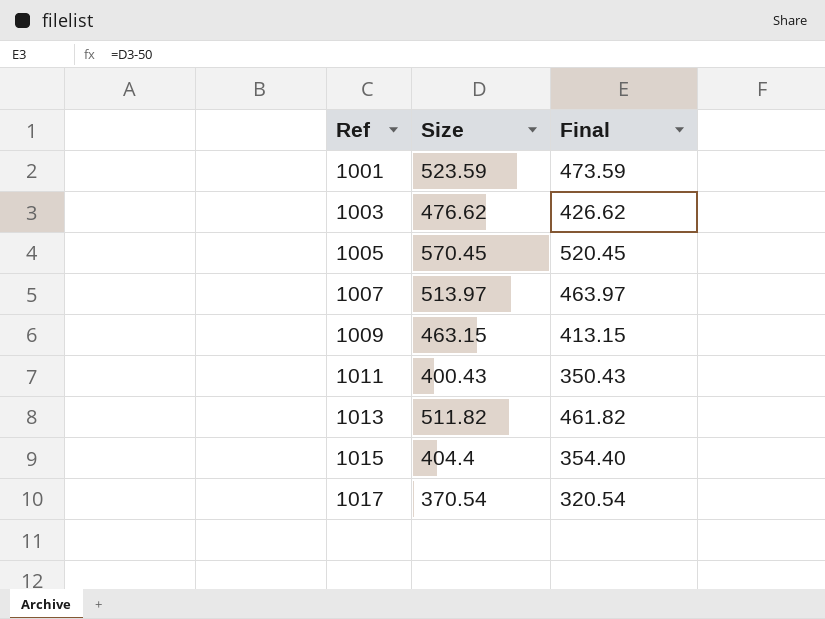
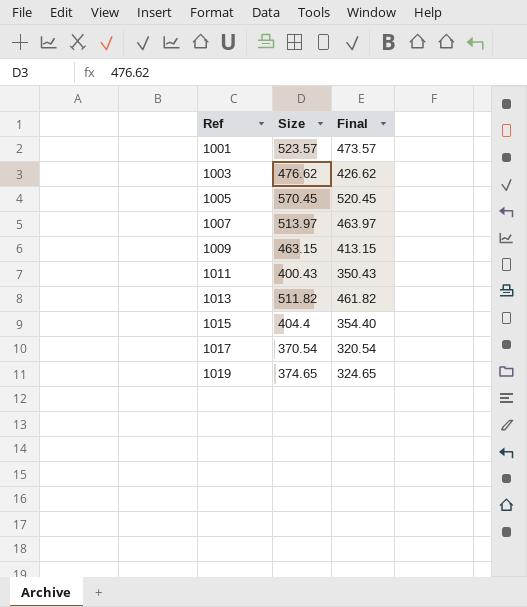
1001 | Size: 523.59 -> 523.57
1001 | Final: 473.59 -> 473.57
row 1019: none -> 374.65 | 324.65

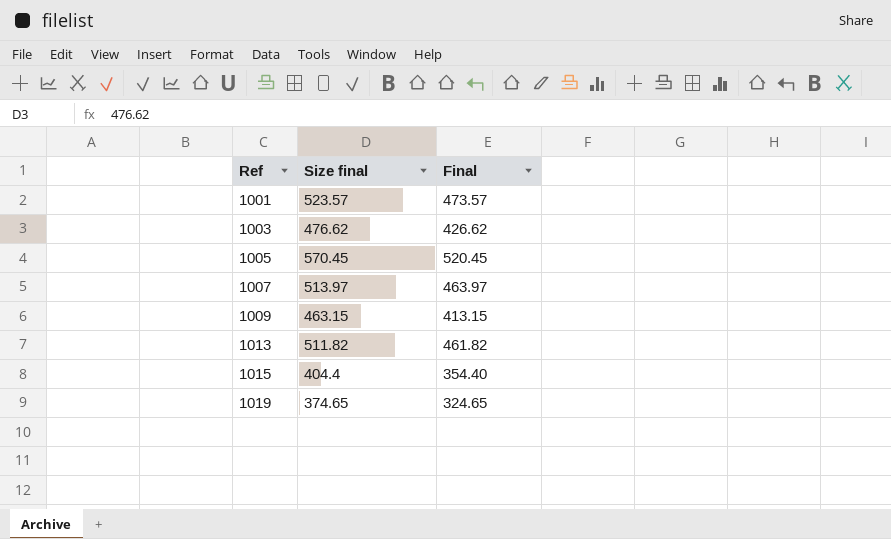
column name: Size -> Size final
row 1011: 400.43 | 350.43 -> none
row 1017: 370.54 | 320.54 -> none

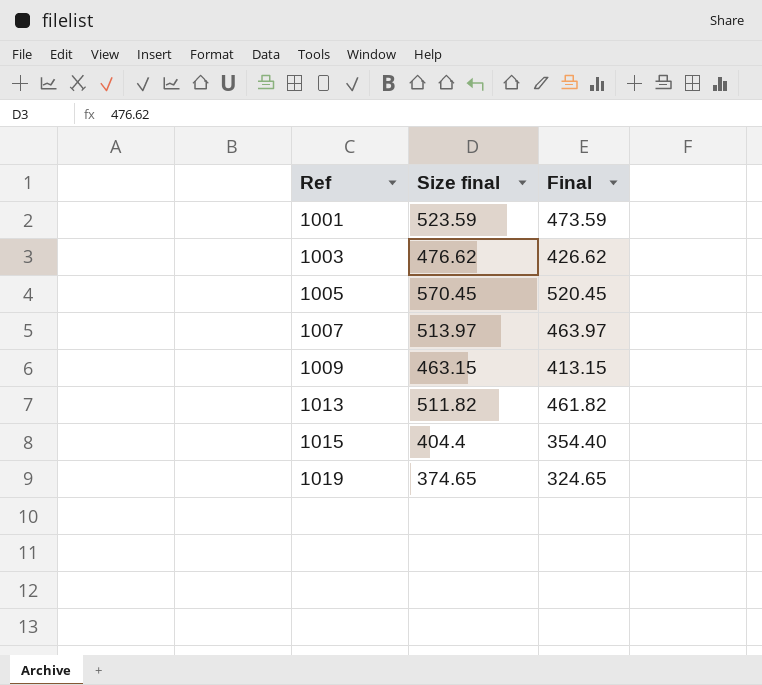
1001 | Size final: 523.57 -> 523.59
1001 | Final: 473.57 -> 473.59

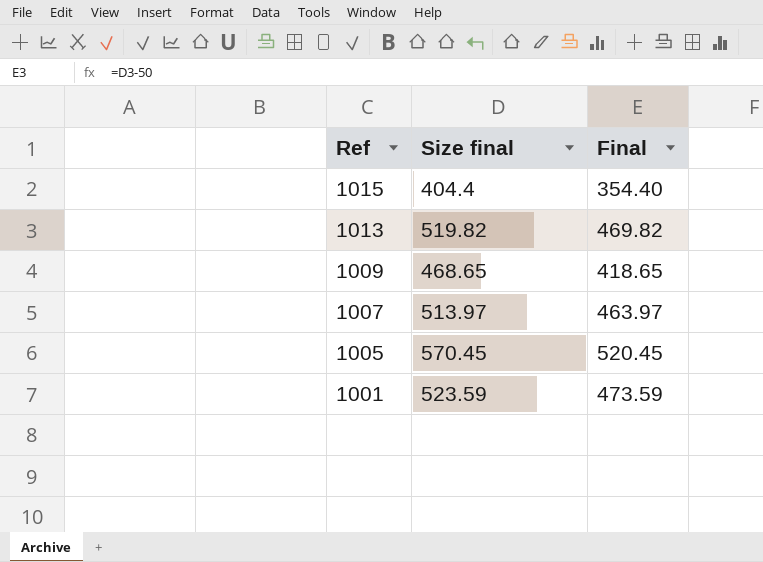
row order: Ref ascending -> Ref descending
row 1003: 476.62 | 426.62 -> none
row 1019: 374.65 | 324.65 -> none
1013 | Size final: 511.82 -> 519.82
1013 | Final: 461.82 -> 469.82
1009 | Size final: 463.15 -> 468.65
1009 | Final: 413.15 -> 418.65

